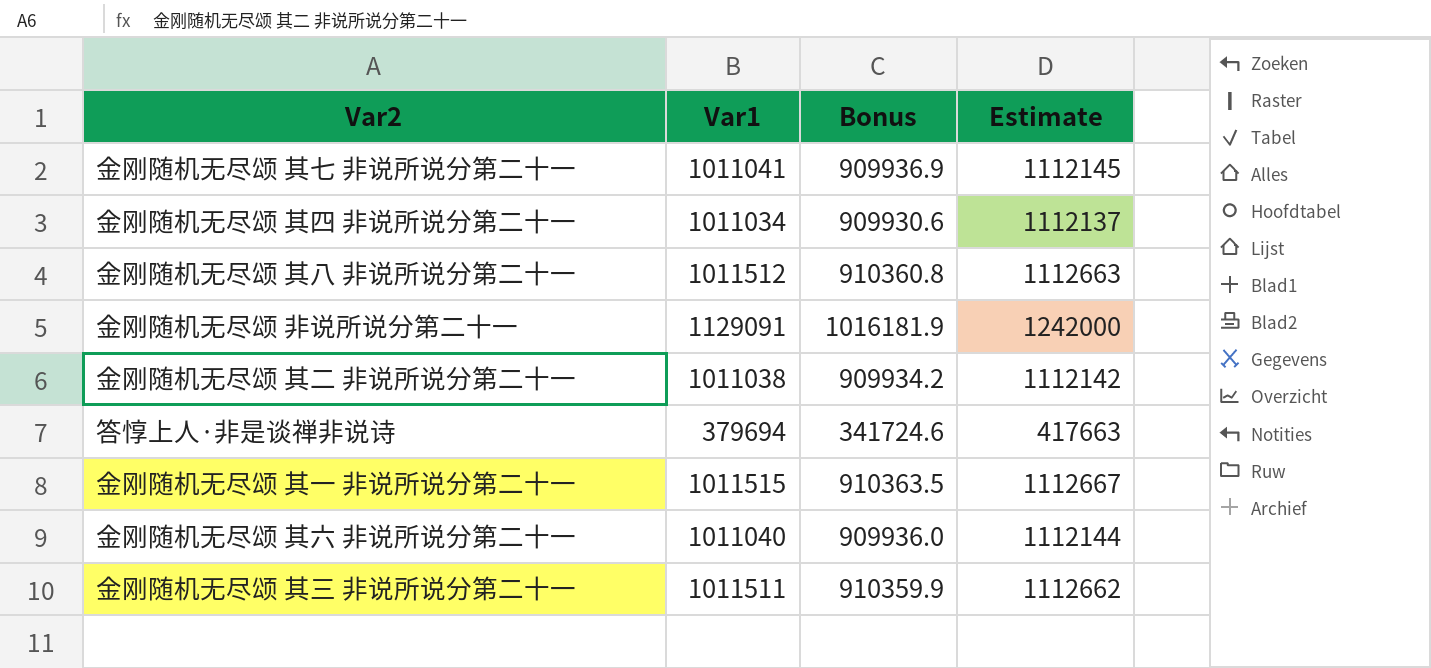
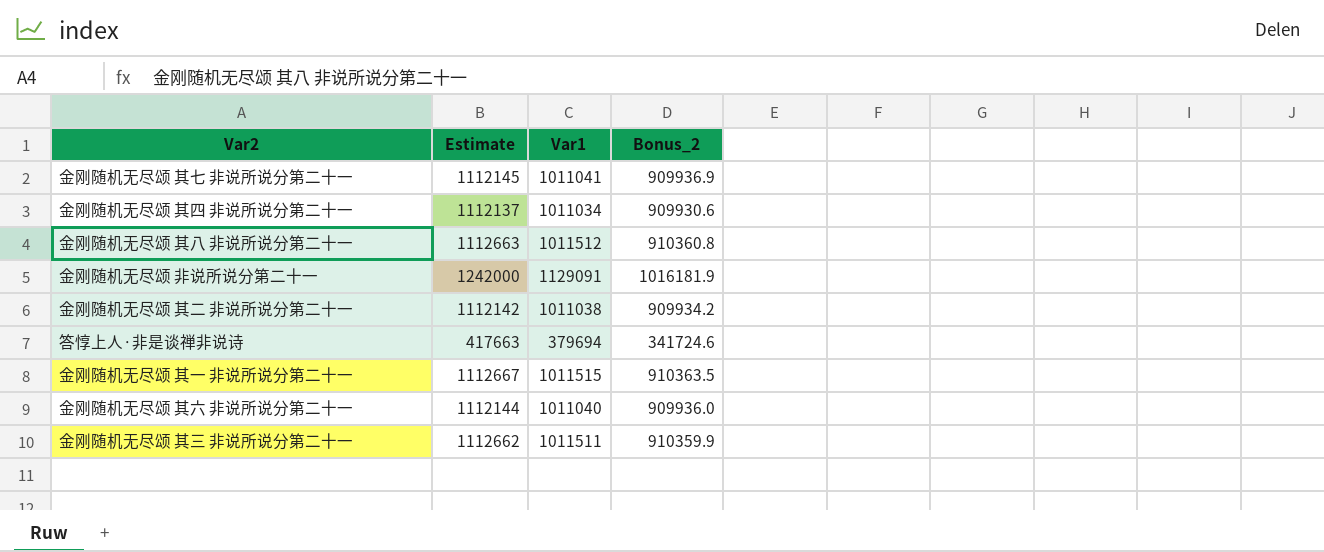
column Estimate | position: 4 -> 2
column name: Bonus -> Bonus_2

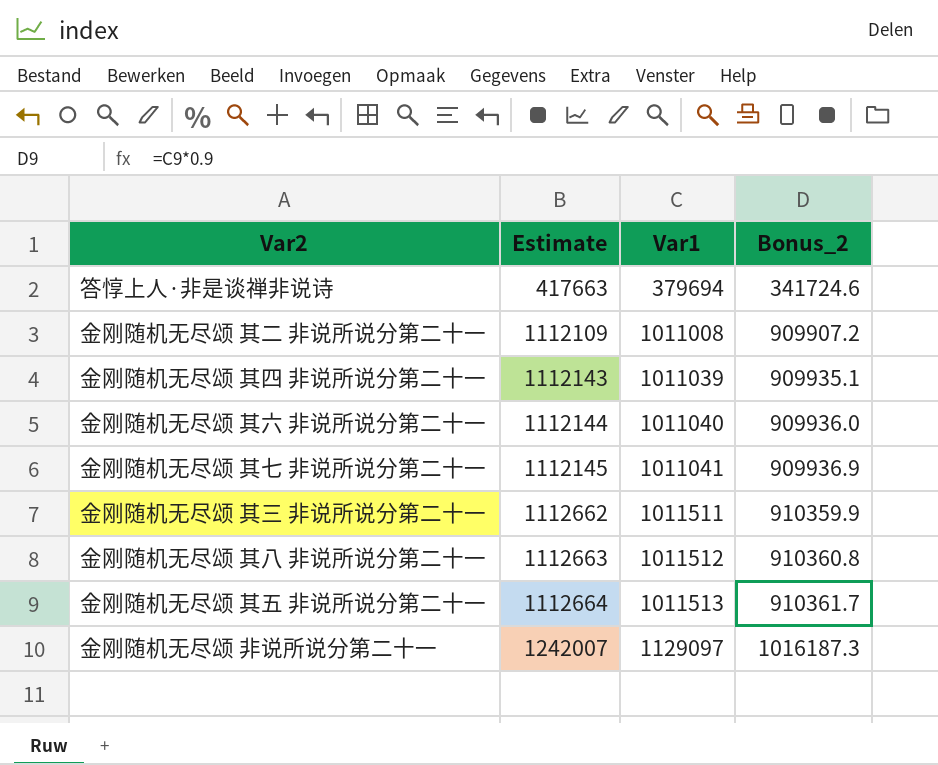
row order: none -> Estimate ascending
row 金刚随机无尽颂 其一 非说所说分第二十一: 1112667 | 1011515 | 910363.5 -> none
金刚随机无尽颂 其二 非说所说分第二十一 | Estimate: 1112142 -> 1112109
金刚随机无尽颂 其二 非说所说分第二十一 | Var1: 1011038 -> 1011008
金刚随机无尽颂 其二 非说所说分第二十一 | Bonus_2: 909934.2 -> 909907.2
金刚随机无尽颂 其四 非说所说分第二十一 | Estimate: 1112137 -> 1112143
金刚随机无尽颂 其四 非说所说分第二十一 | Var1: 1011034 -> 1011039
金刚随机无尽颂 其四 非说所说分第二十一 | Bonus_2: 909930.6 -> 909935.1
row 金刚随机无尽颂 其五 非说所说分第二十一: none -> 1112664 | 1011513 | 910361.7
金刚随机无尽颂 非说所说分第二十一 | Estimate: 1242000 -> 1242007
金刚随机无尽颂 非说所说分第二十一 | Var1: 1129091 -> 1129097
金刚随机无尽颂 非说所说分第二十一 | Bonus_2: 1016181.9 -> 1016187.3

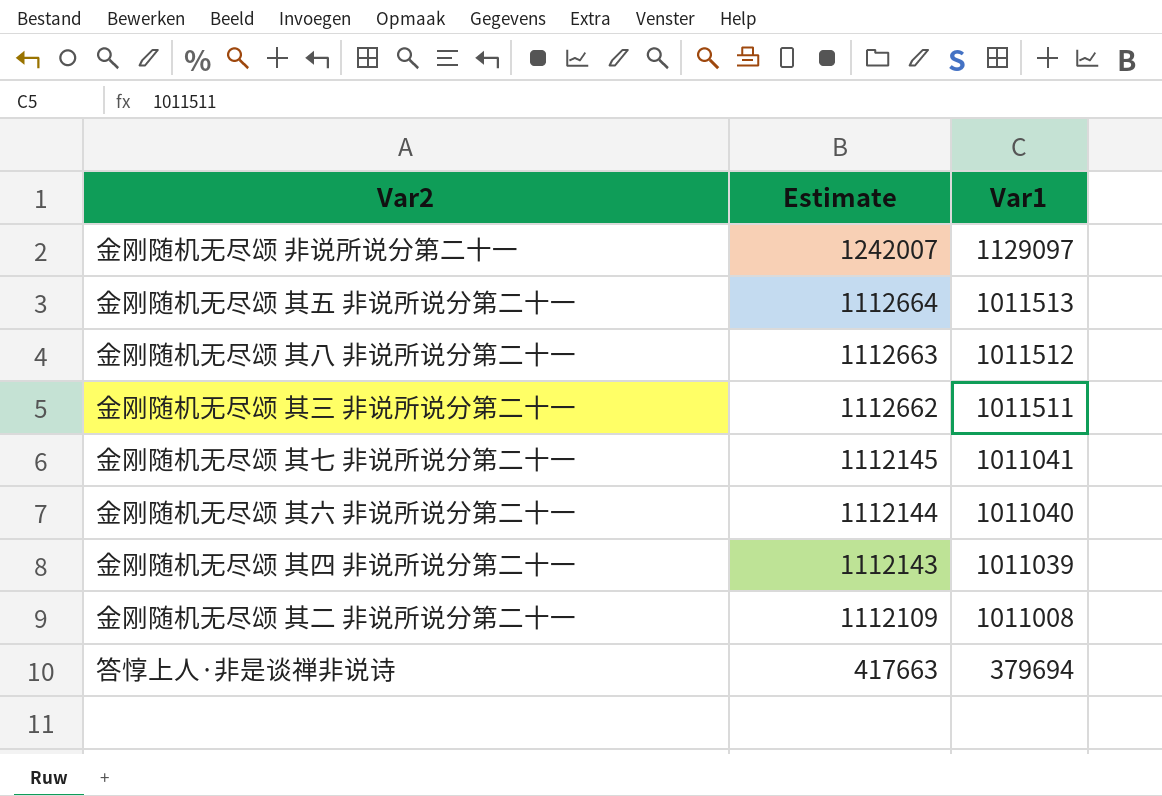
row order: Estimate ascending -> Estimate descending
column Bonus_2 | formula: [Var1] * 0.9 -> none

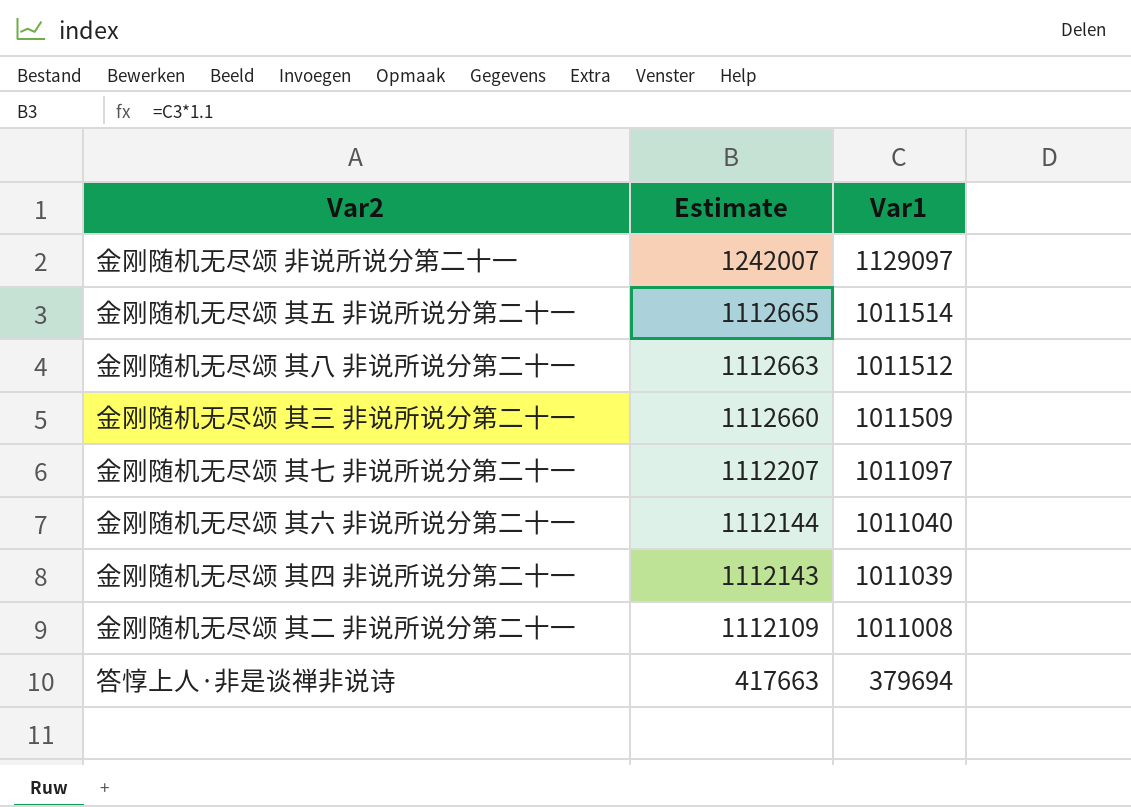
金刚随机无尽颂 其五 非说所说分第二十一 | Estimate: 1112664 -> 1112665
金刚随机无尽颂 其五 非说所说分第二十一 | Var1: 1011513 -> 1011514
金刚随机无尽颂 其三 非说所说分第二十一 | Estimate: 1112662 -> 1112660
金刚随机无尽颂 其三 非说所说分第二十一 | Var1: 1011511 -> 1011509
金刚随机无尽颂 其七 非说所说分第二十一 | Estimate: 1112145 -> 1112207
金刚随机无尽颂 其七 非说所说分第二十一 | Var1: 1011041 -> 1011097

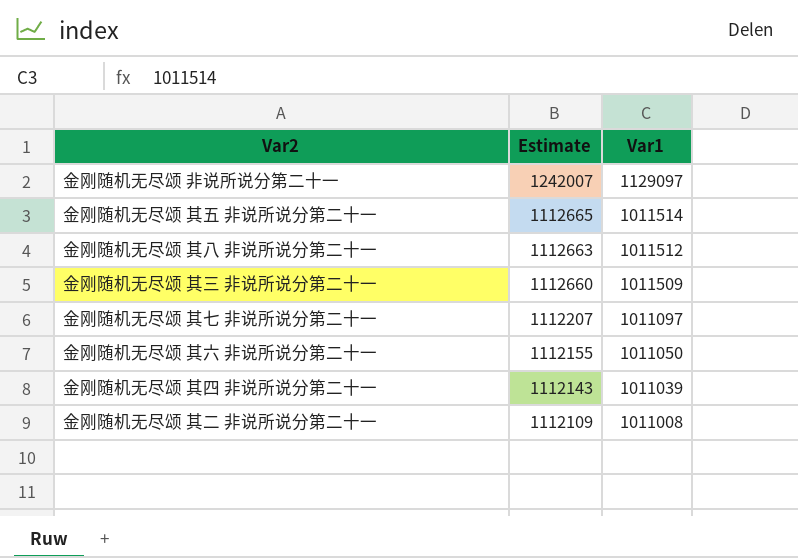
row 答惇上人·非是谈禅非说诗: 417663 | 379694 -> none
金刚随机无尽颂 其六 非说所说分第二十一 | Estimate: 1112144 -> 1112155
金刚随机无尽颂 其六 非说所说分第二十一 | Var1: 1011040 -> 1011050

